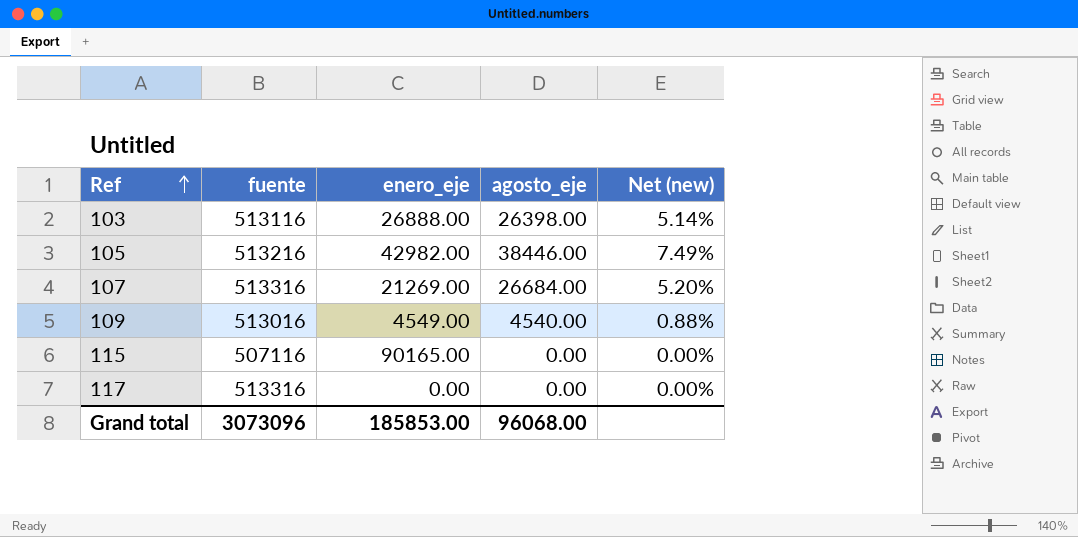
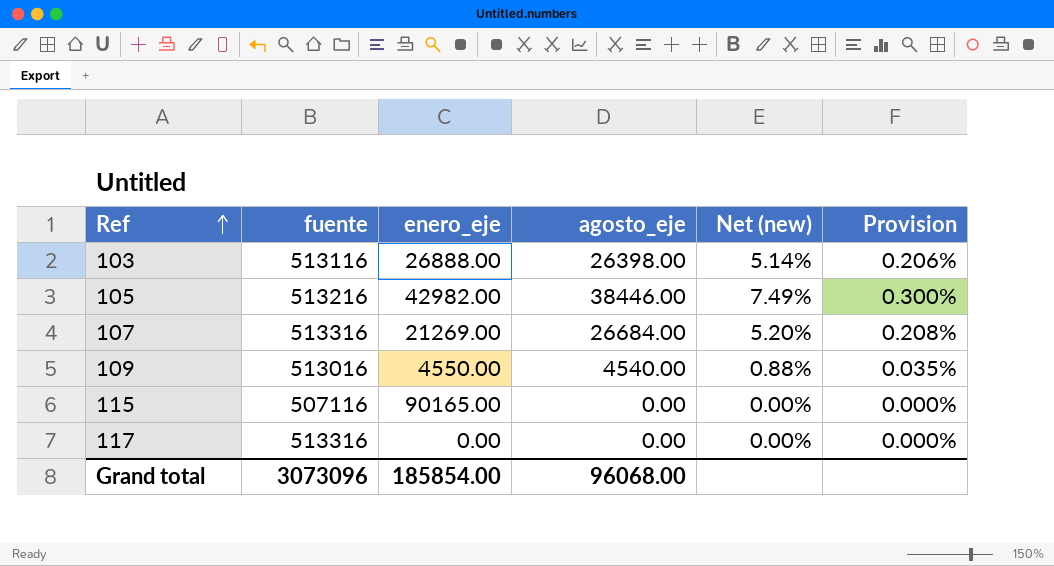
column Provision | formula: none -> [Net (new)] * 0.04
109 | enero_eje: 4549.00 -> 4550.00
Grand total | enero_eje: 185853.00 -> 185854.00

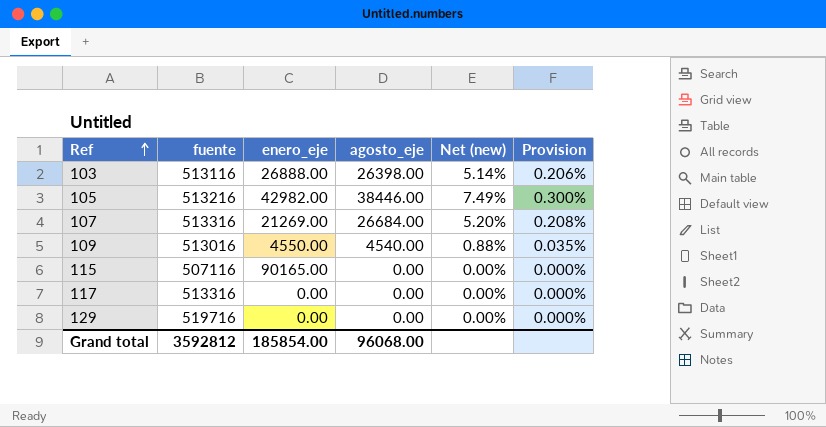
row 129: none -> 519716 | 0.00 | 0.00 | 0.00% | 0.000%
Grand total | fuente: 3073096 -> 3592812

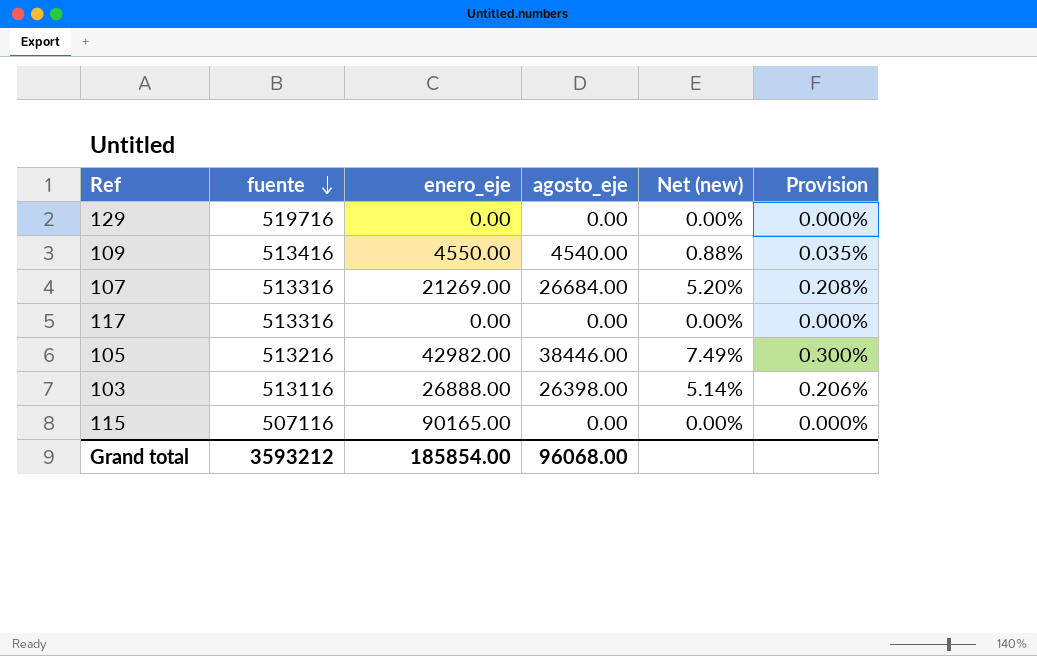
row order: Ref ascending -> fuente descending
109 | fuente: 513016 -> 513416
Grand total | fuente: 3592812 -> 3593212

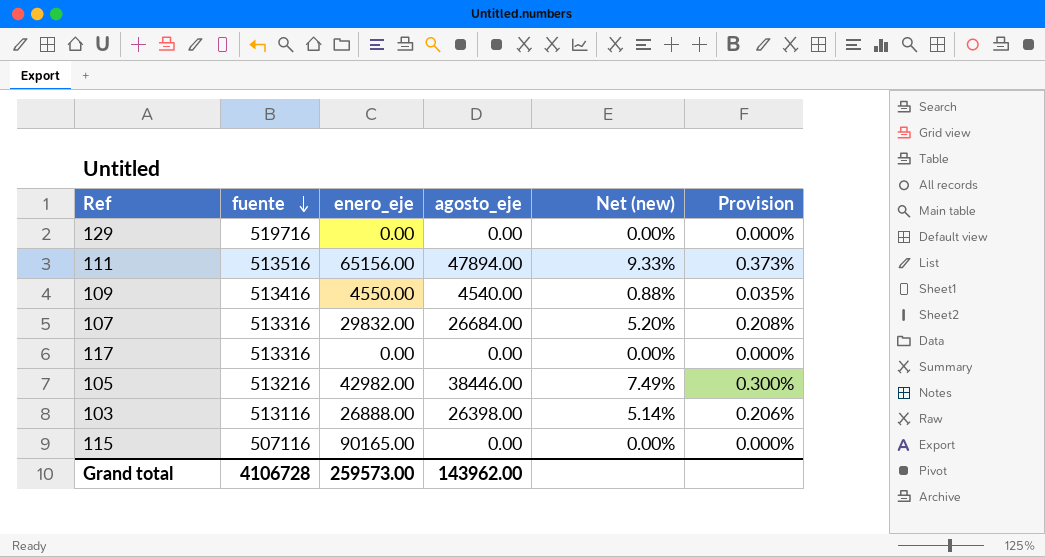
row 111: none -> 513516 | 65156.00 | 47894.00 | 9.33% | 0.373%
107 | enero_eje: 21269.00 -> 29832.00
Grand total | fuente: 3593212 -> 4106728
Grand total | enero_eje: 185854.00 -> 259573.00
Grand total | agosto_eje: 96068.00 -> 143962.00

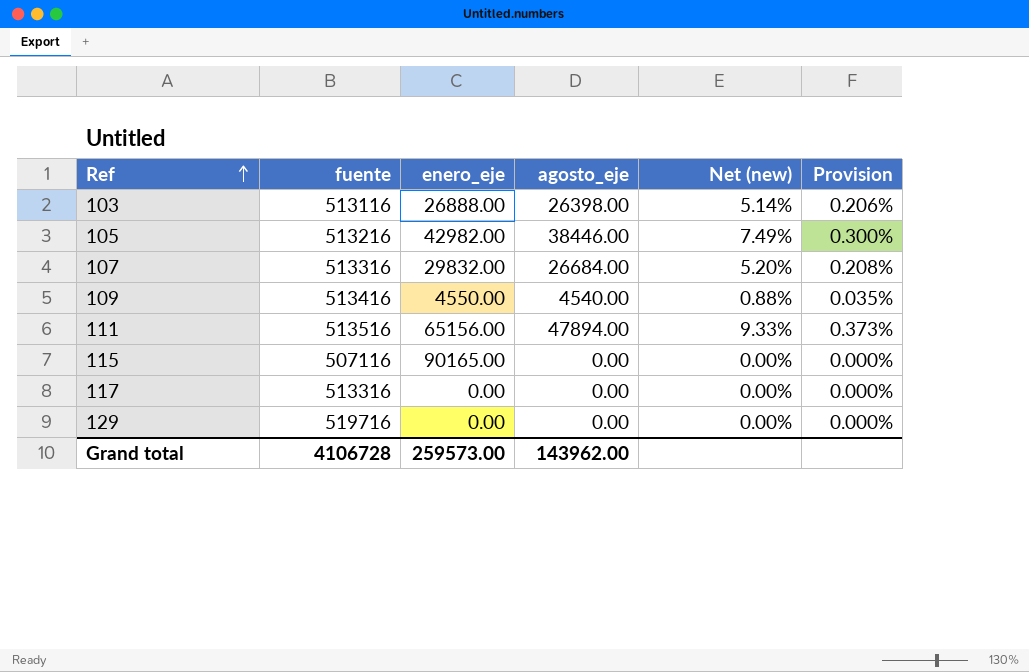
row order: fuente descending -> Ref ascending

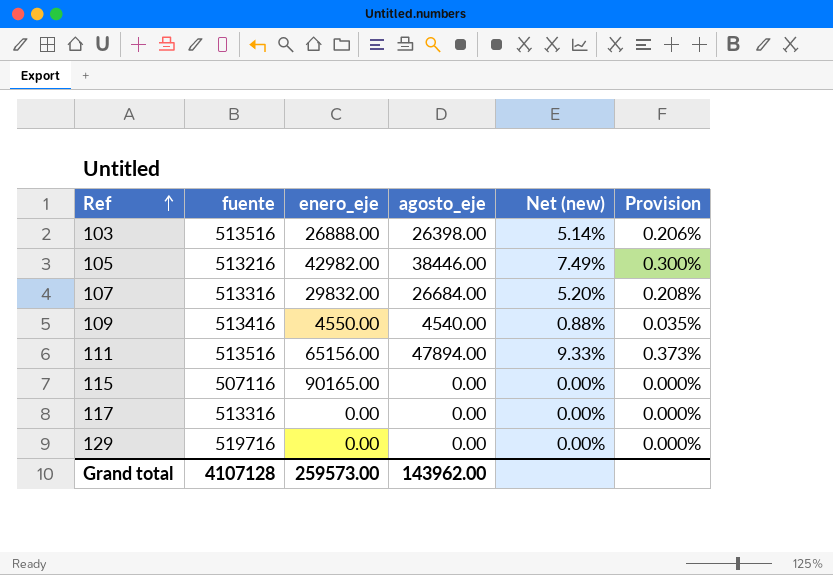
103 | fuente: 513116 -> 513516
Grand total | fuente: 4106728 -> 4107128

